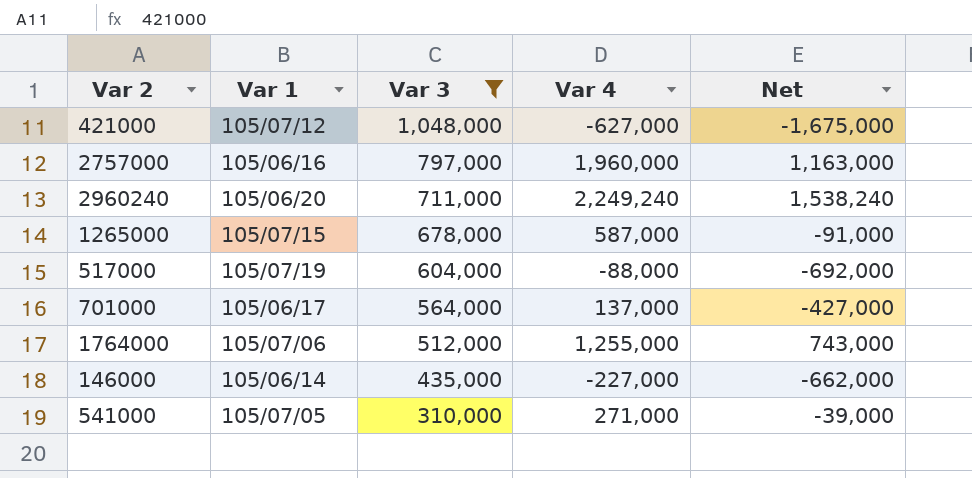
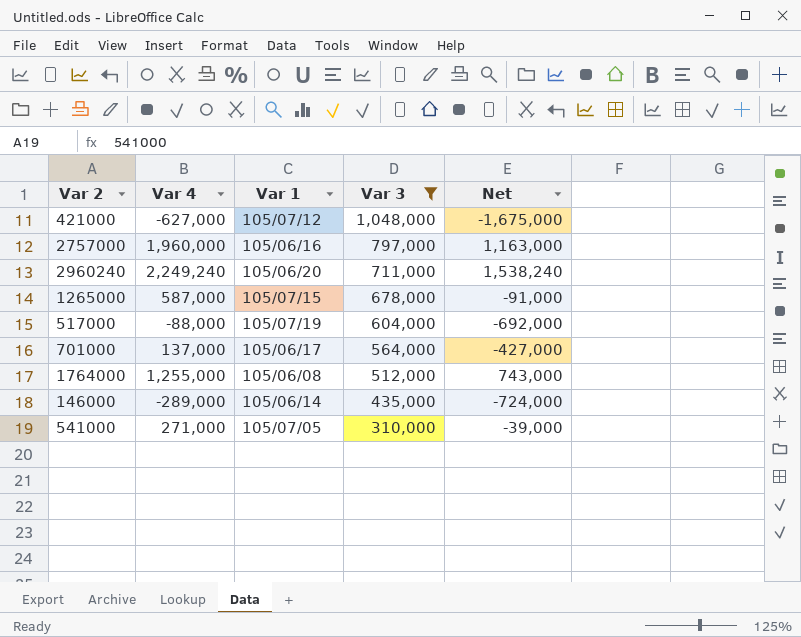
column Var 4 | position: 4 -> 2
1764000 | Var 1: 105/07/06 -> 105/06/08
146000 | Var 4: -227,000 -> -289,000
146000 | Net: -662,000 -> -724,000

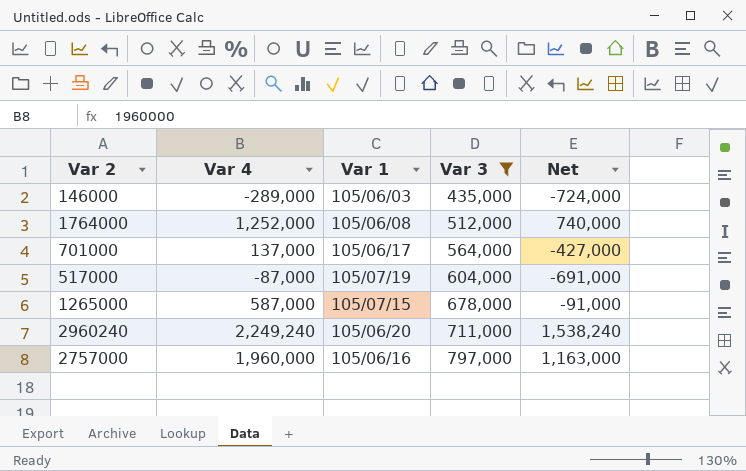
row order: Var 3 descending -> Var 3 ascending
row 421000: -627,000 | 105/07/12 | 1,048,000 | -1,675,000 -> none
row 541000: 271,000 | 105/07/05 | 310,000 | -39,000 -> none
146000 | Var 1: 105/06/14 -> 105/06/03
1764000 | Var 4: 1,255,000 -> 1,252,000
1764000 | Net: 743,000 -> 740,000
517000 | Var 4: -88,000 -> -87,000
517000 | Net: -692,000 -> -691,000

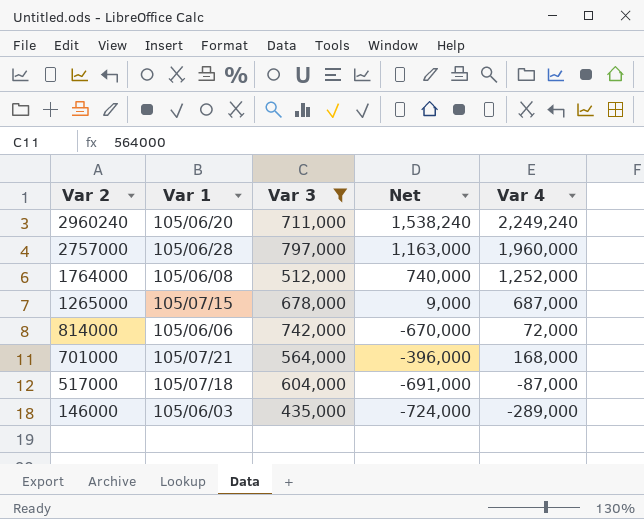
row order: Var 3 ascending -> Var 2 descending
column Var 4 | position: 2 -> 5
2757000 | Var 1: 105/06/16 -> 105/06/28
1265000 | Net: -91,000 -> 9,000
1265000 | Var 4: 587,000 -> 687,000
row 814000: none -> 105/06/06 | 742,000 | -670,000 | 72,000
701000 | Var 1: 105/06/17 -> 105/07/21
701000 | Net: -427,000 -> -396,000
701000 | Var 4: 137,000 -> 168,000
517000 | Var 1: 105/07/19 -> 105/07/18

